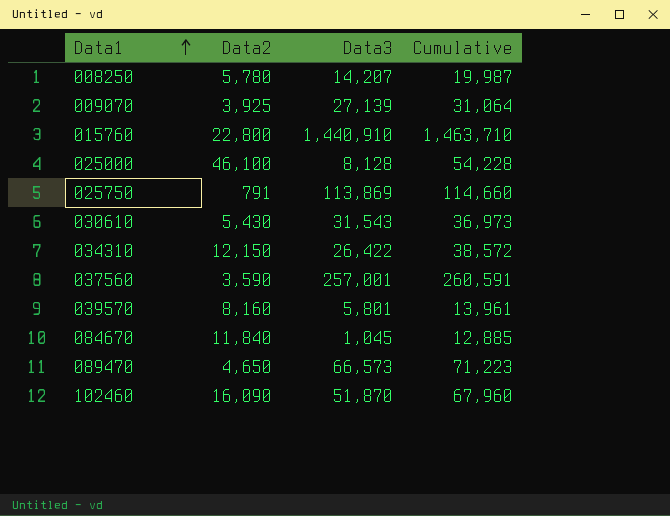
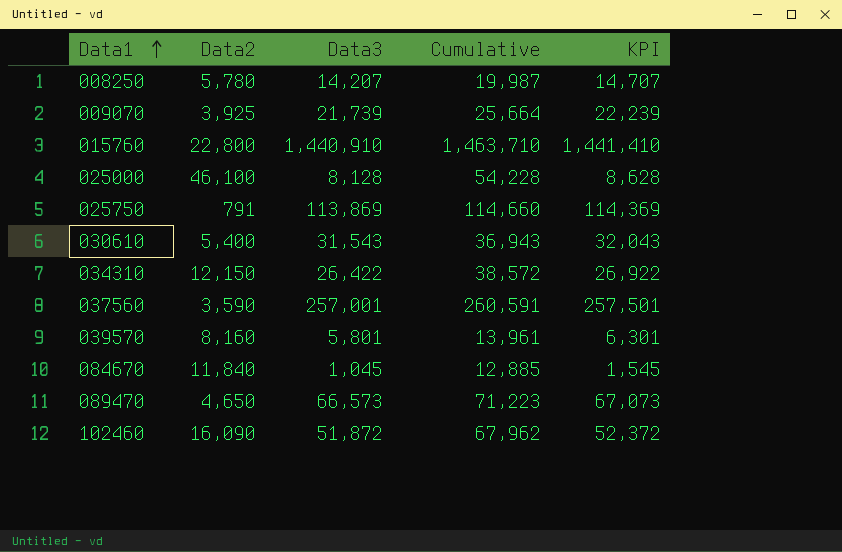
column KPI | formula: none -> [Data3] + 500
009070 | Data3: 27,139 -> 21,739
009070 | Cumulative: 31,064 -> 25,664
030610 | Data2: 5,430 -> 5,400
030610 | Cumulative: 36,973 -> 36,943
102460 | Data3: 51,870 -> 51,872
102460 | Cumulative: 67,960 -> 67,962

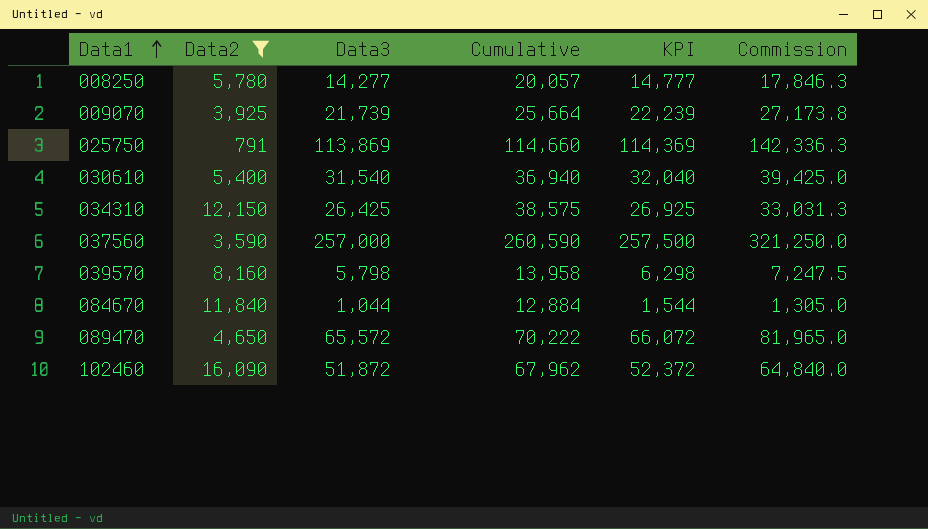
filter: none -> Data2 <= 16,090
column Commission | formula: none -> [Data3] * 1.25
008250 | Data3: 14,207 -> 14,277
008250 | Cumulative: 19,987 -> 20,057
008250 | KPI: 14,707 -> 14,777
030610 | Data3: 31,543 -> 31,540
030610 | Cumulative: 36,943 -> 36,940
030610 | KPI: 32,043 -> 32,040
034310 | Data3: 26,422 -> 26,425
034310 | Cumulative: 38,572 -> 38,575
034310 | KPI: 26,922 -> 26,925
037560 | Data3: 257,001 -> 257,000
037560 | Cumulative: 260,591 -> 260,590
037560 | KPI: 257,501 -> 257,500
039570 | Data3: 5,801 -> 5,798
039570 | Cumulative: 13,961 -> 13,958
039570 | KPI: 6,301 -> 6,298
084670 | Data3: 1,045 -> 1,044
084670 | Cumulative: 12,885 -> 12,884
084670 | KPI: 1,545 -> 1,544
089470 | Data3: 66,573 -> 65,572
089470 | Cumulative: 71,223 -> 70,222
089470 | KPI: 67,073 -> 66,072

